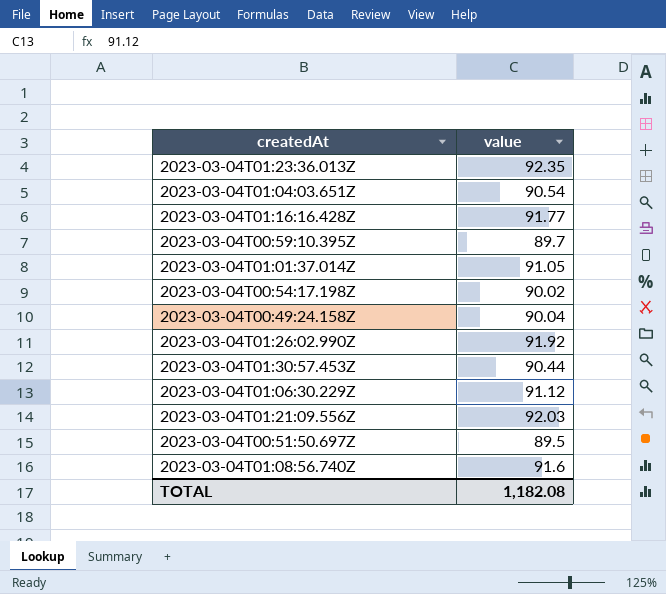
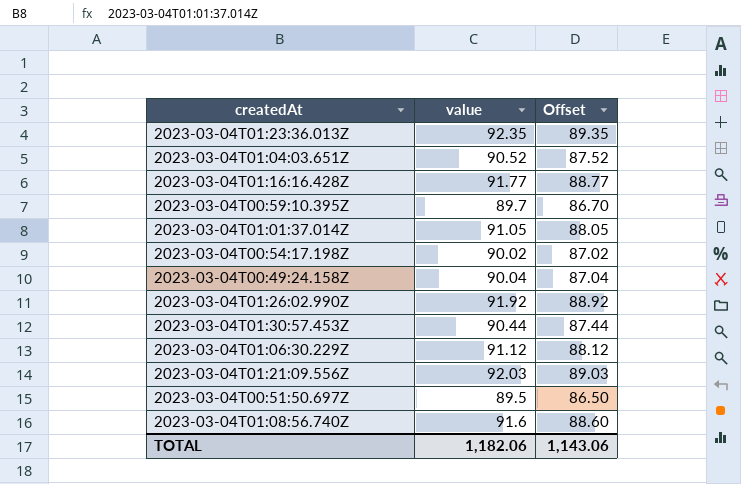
column Offset | formula: none -> [value] - 3
2023-03-04T01:04:03.651Z | value: 90.54 -> 90.52
TOTAL | value: 1,182.08 -> 1,182.06

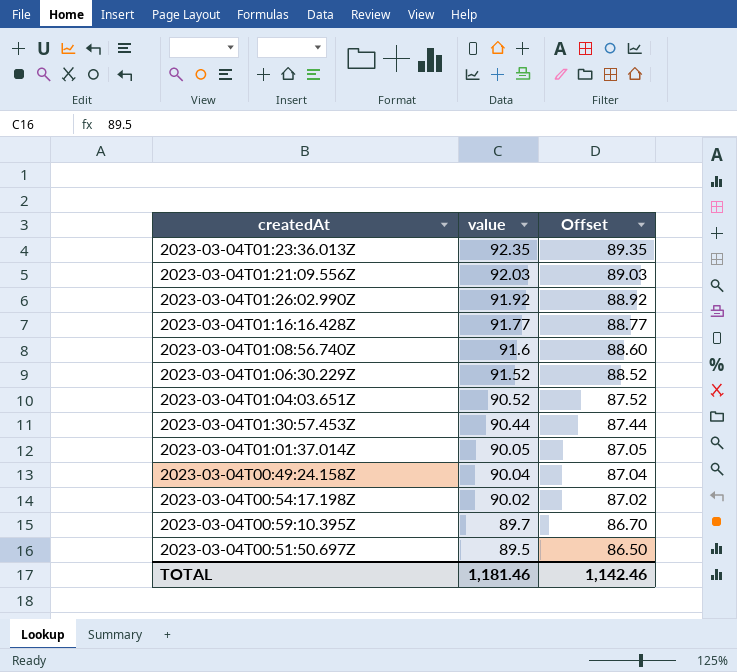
row order: none -> value descending
2023-03-04T01:06:30.229Z | value: 91.12 -> 91.52
2023-03-04T01:06:30.229Z | Offset: 88.12 -> 88.52
2023-03-04T01:01:37.014Z | value: 91.05 -> 90.05
2023-03-04T01:01:37.014Z | Offset: 88.05 -> 87.05
TOTAL | value: 1,182.06 -> 1,181.46
TOTAL | Offset: 1,143.06 -> 1,142.46

